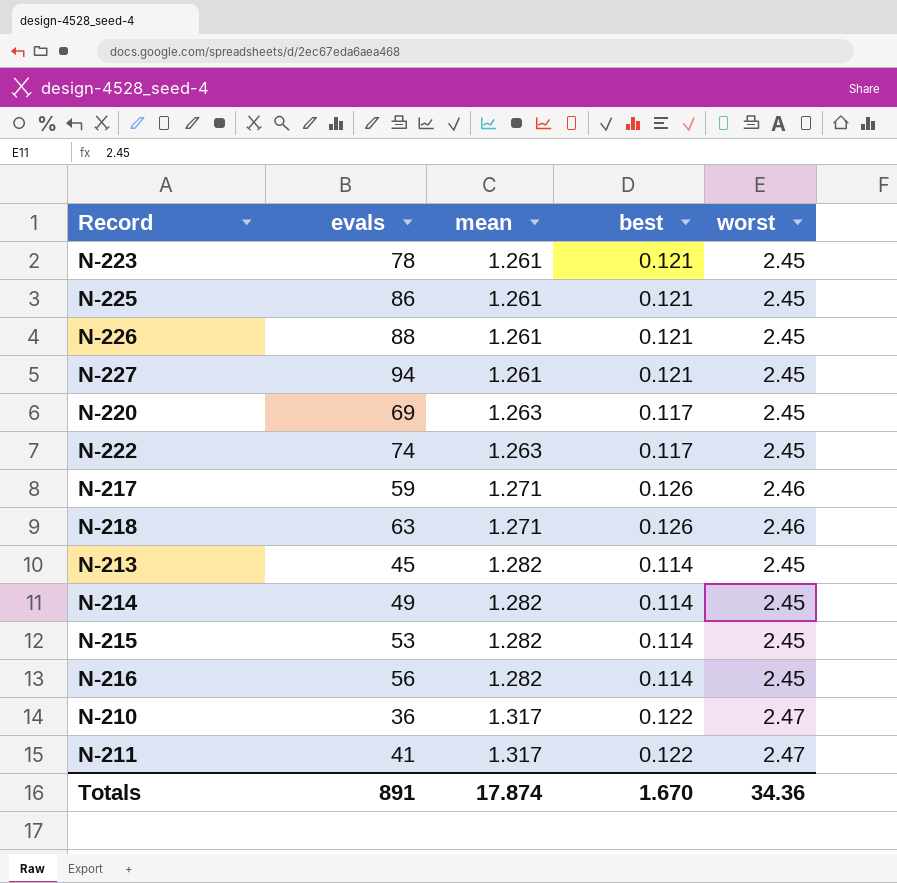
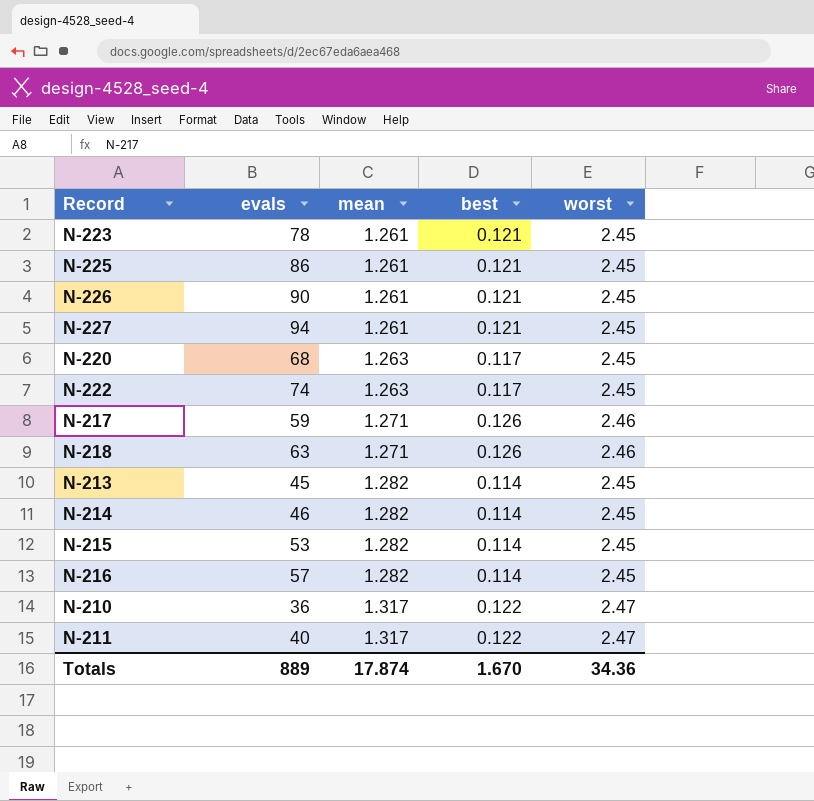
N-226 | evals: 88 -> 90
N-220 | evals: 69 -> 68
N-214 | evals: 49 -> 46
N-216 | evals: 56 -> 57
N-211 | evals: 41 -> 40
Totals | evals: 891 -> 889

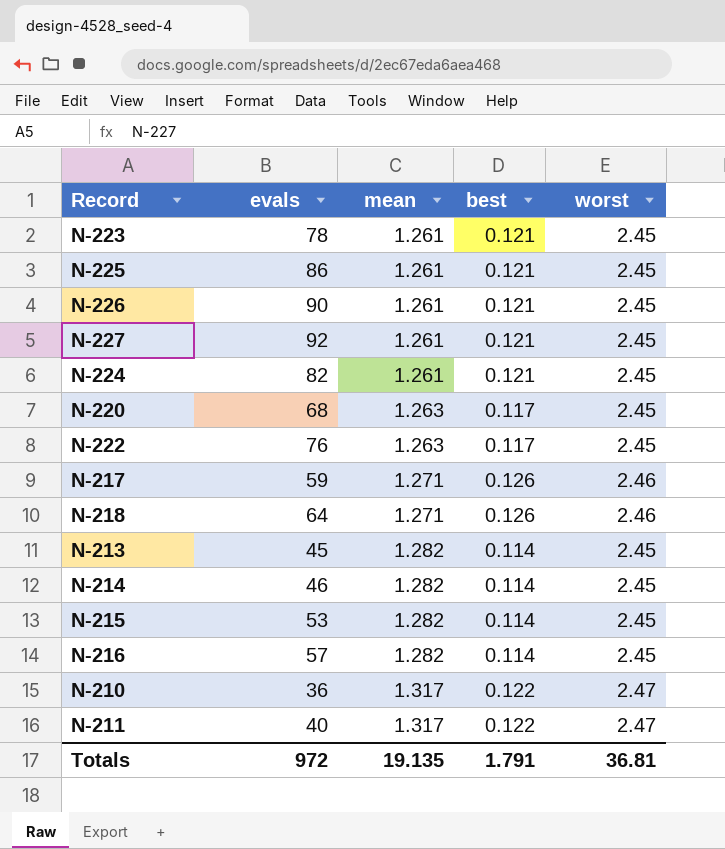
N-227 | evals: 94 -> 92
row N-224: none -> 82 | 1.261 | 0.121 | 2.45
N-222 | evals: 74 -> 76
N-218 | evals: 63 -> 64
Totals | evals: 889 -> 972
Totals | mean: 17.874 -> 19.135
Totals | best: 1.670 -> 1.791
Totals | worst: 34.36 -> 36.81

